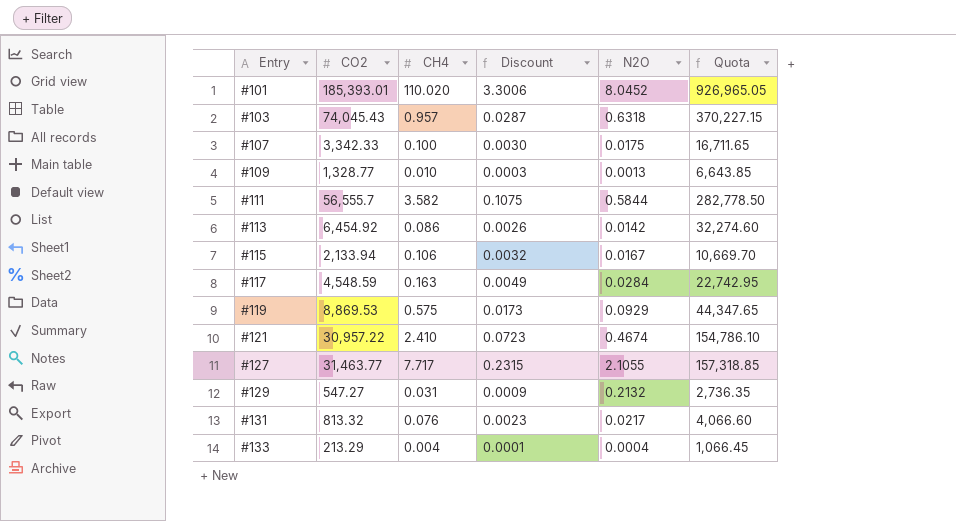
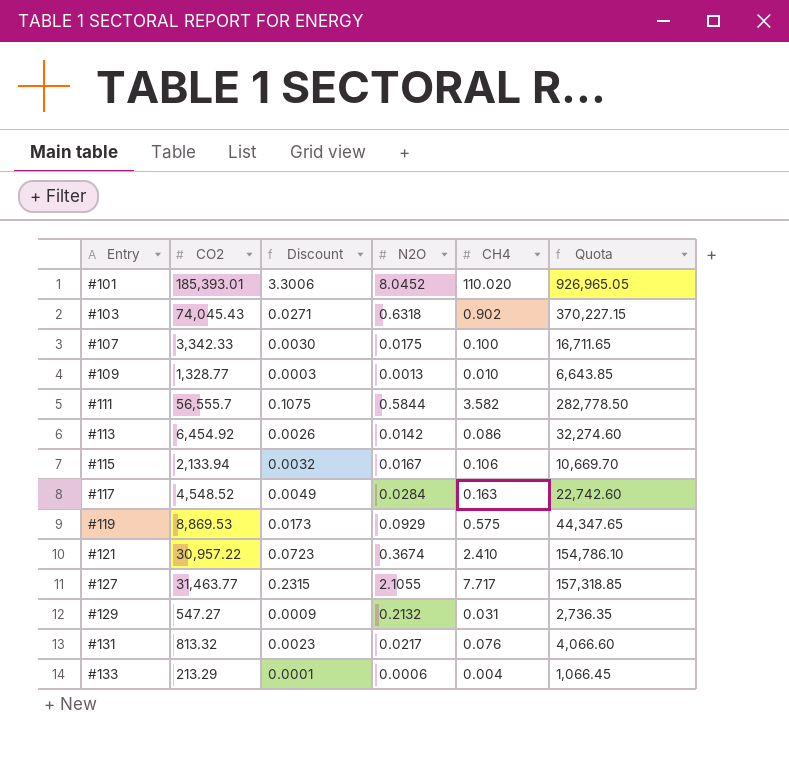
column CH4 | position: 3 -> 5
#103 | Discount: 0.0287 -> 0.0271
#103 | CH4: 0.957 -> 0.902
#117 | CO2: 4,548.59 -> 4,548.52
#117 | Quota: 22,742.95 -> 22,742.60
#121 | N2O: 0.4674 -> 0.3674
#133 | N2O: 0.0004 -> 0.0006

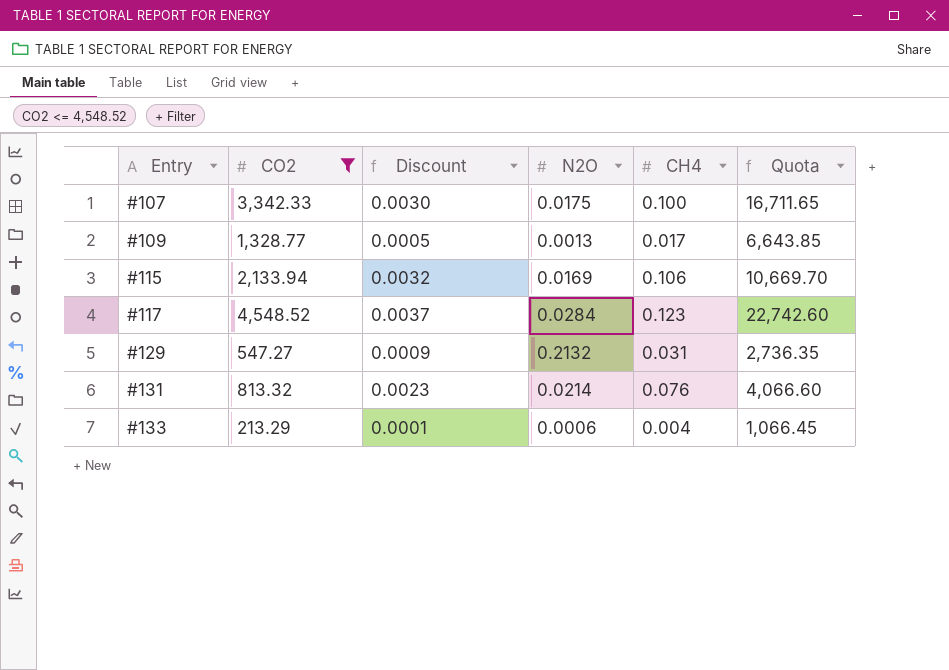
filter: none -> CO2 <= 4,548.52
#109 | Discount: 0.0003 -> 0.0005
#109 | CH4: 0.010 -> 0.017
#115 | N2O: 0.0167 -> 0.0169
#117 | Discount: 0.0049 -> 0.0037
#117 | CH4: 0.163 -> 0.123
#131 | N2O: 0.0217 -> 0.0214

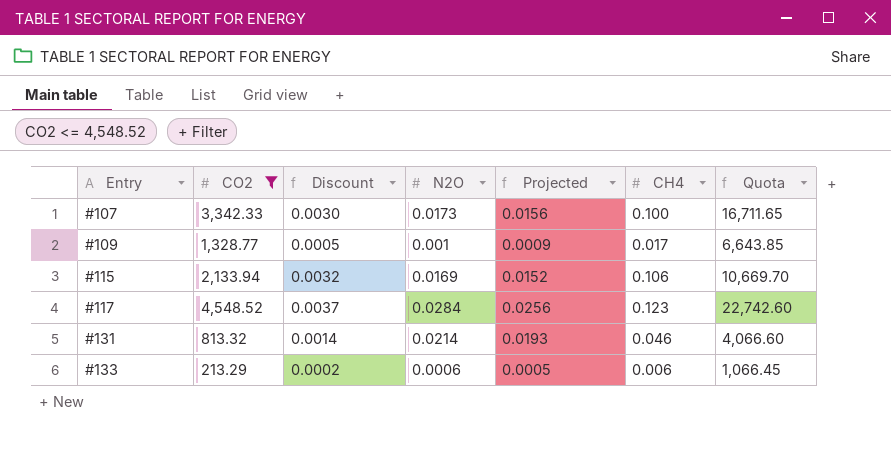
column Projected | formula: none -> [N2O] * 0.9
row #129: 547.27 | 0.0009 | 0.2132 | 0.031 | 2,736.35 -> none
#107 | N2O: 0.0175 -> 0.0173
#109 | N2O: 0.0013 -> 0.001
#131 | Discount: 0.0023 -> 0.0014
#131 | CH4: 0.076 -> 0.046
#133 | Discount: 0.0001 -> 0.0002
#133 | CH4: 0.004 -> 0.006

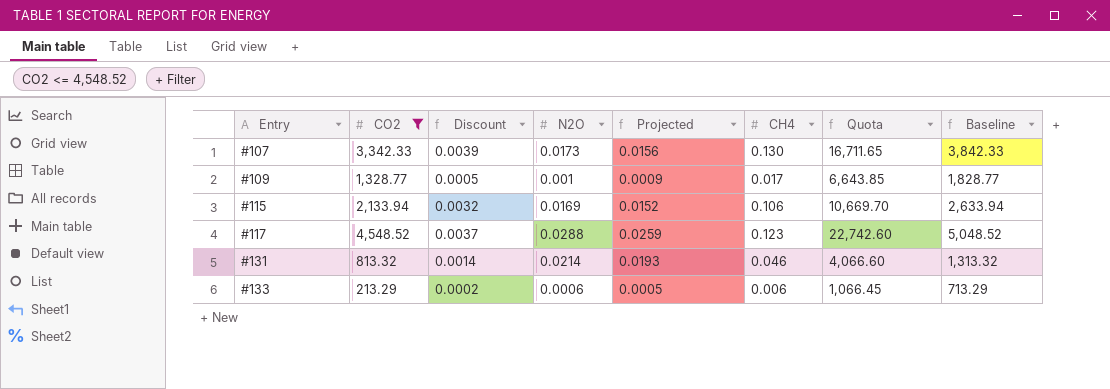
column Baseline | formula: none -> [CO2] + 500
#107 | Discount: 0.0030 -> 0.0039
#107 | CH4: 0.100 -> 0.130
#117 | N2O: 0.0284 -> 0.0288
#117 | Projected: 0.0256 -> 0.0259

